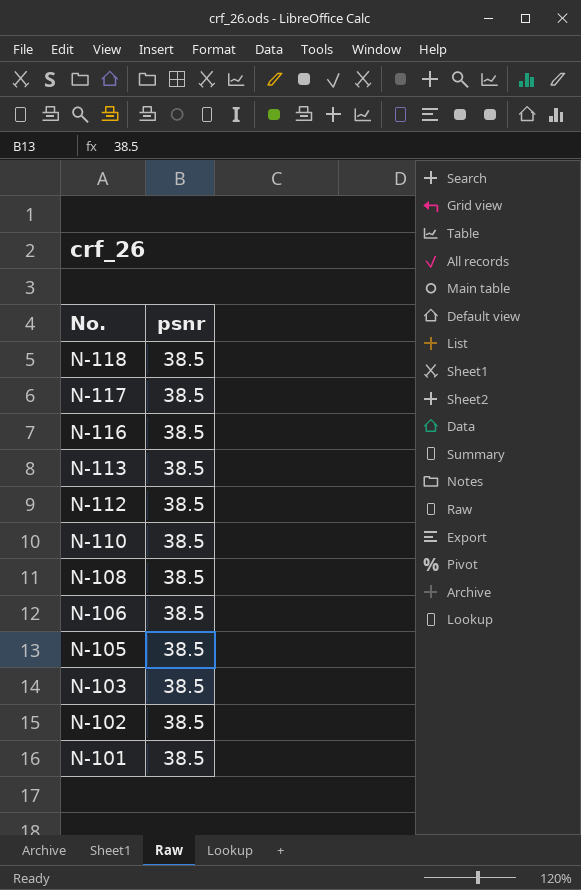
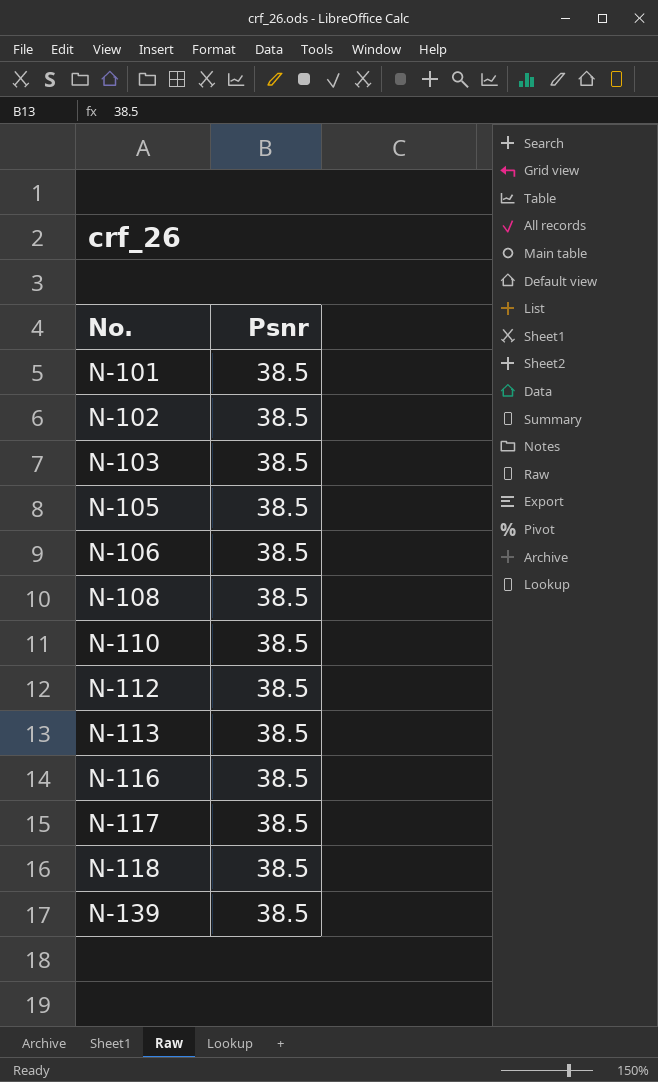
row order: No. descending -> No. ascending
column name: psnr -> Psnr
row N-139: none -> 38.5

